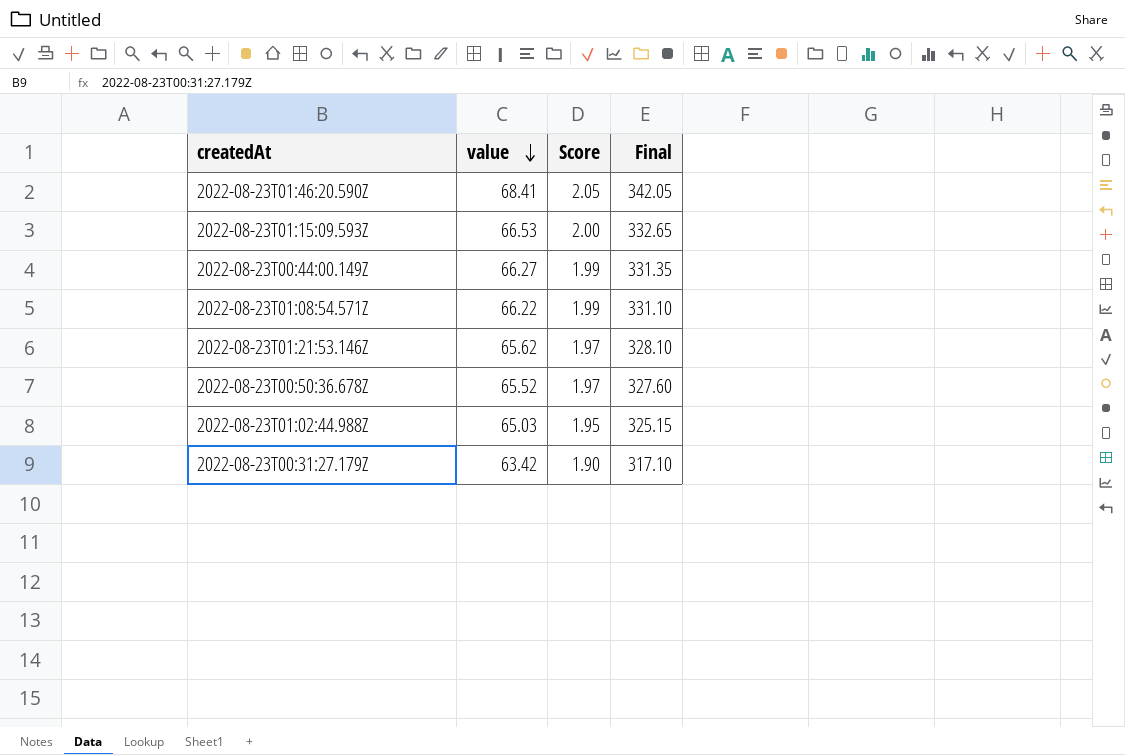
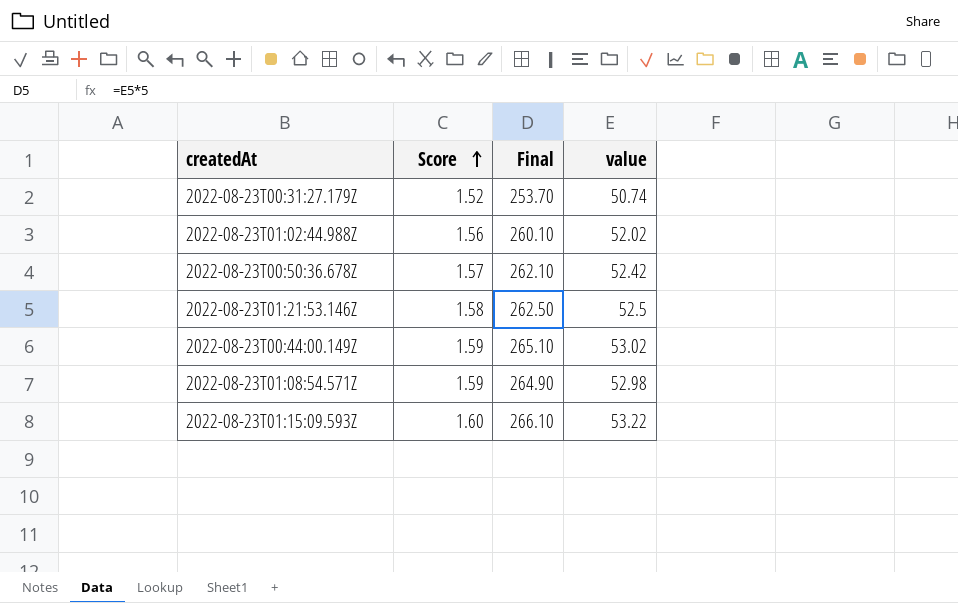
row order: value descending -> Score ascending
column value | position: 2 -> 4
row 2022-08-23T01:46:20.590Z: 68.41 | 2.05 | 342.05 -> none
2022-08-23T00:31:27.179Z | Score: 1.90 -> 1.52
2022-08-23T00:31:27.179Z | Final: 317.10 -> 253.70
2022-08-23T00:31:27.179Z | value: 63.42 -> 50.74
2022-08-23T01:02:44.988Z | Score: 1.95 -> 1.56
2022-08-23T01:02:44.988Z | Final: 325.15 -> 260.10
2022-08-23T01:02:44.988Z | value: 65.03 -> 52.02
2022-08-23T00:50:36.678Z | Score: 1.97 -> 1.57
2022-08-23T00:50:36.678Z | Final: 327.60 -> 262.10
2022-08-23T00:50:36.678Z | value: 65.52 -> 52.42
2022-08-23T01:21:53.146Z | Score: 1.97 -> 1.58
2022-08-23T01:21:53.146Z | Final: 328.10 -> 262.50
2022-08-23T01:21:53.146Z | value: 65.62 -> 52.5
2022-08-23T00:44:00.149Z | Score: 1.99 -> 1.59
2022-08-23T00:44:00.149Z | Final: 331.35 -> 265.10
2022-08-23T00:44:00.149Z | value: 66.27 -> 53.02
2022-08-23T01:08:54.571Z | Score: 1.99 -> 1.59
2022-08-23T01:08:54.571Z | Final: 331.10 -> 264.90
2022-08-23T01:08:54.571Z | value: 66.22 -> 52.98
2022-08-23T01:15:09.593Z | Score: 2.00 -> 1.60
2022-08-23T01:15:09.593Z | Final: 332.65 -> 266.10
2022-08-23T01:15:09.593Z | value: 66.53 -> 53.22

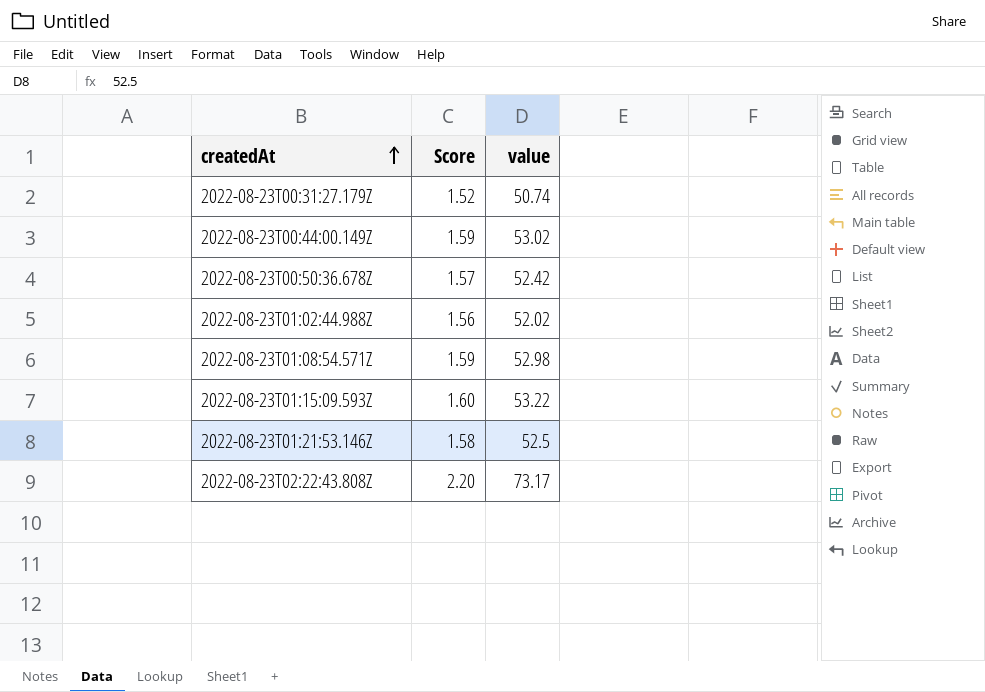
row order: Score ascending -> createdAt ascending
column Final | formula: [value] * 5 -> none
row 2022-08-23T02:22:43.808Z: none -> 2.20 | 73.17

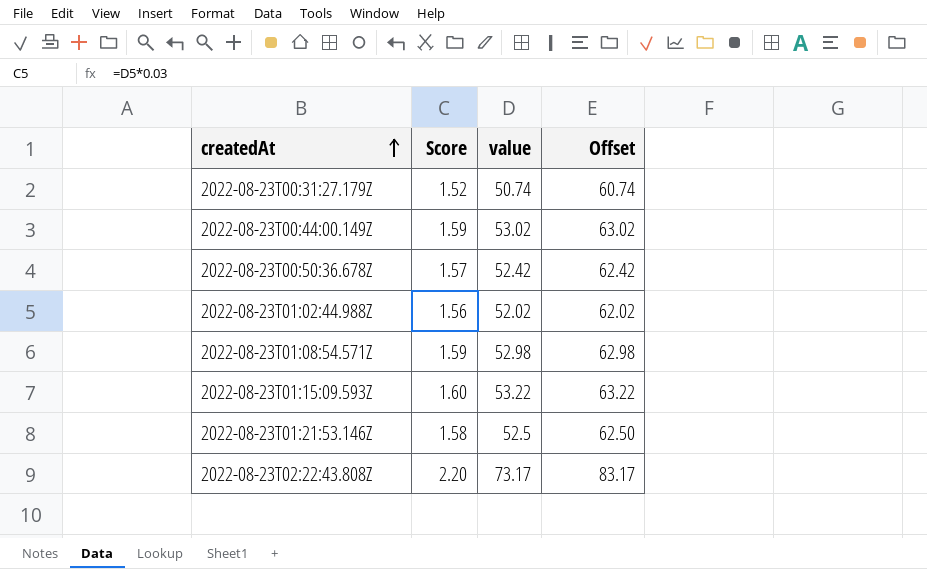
column Offset | formula: none -> [value] + 10

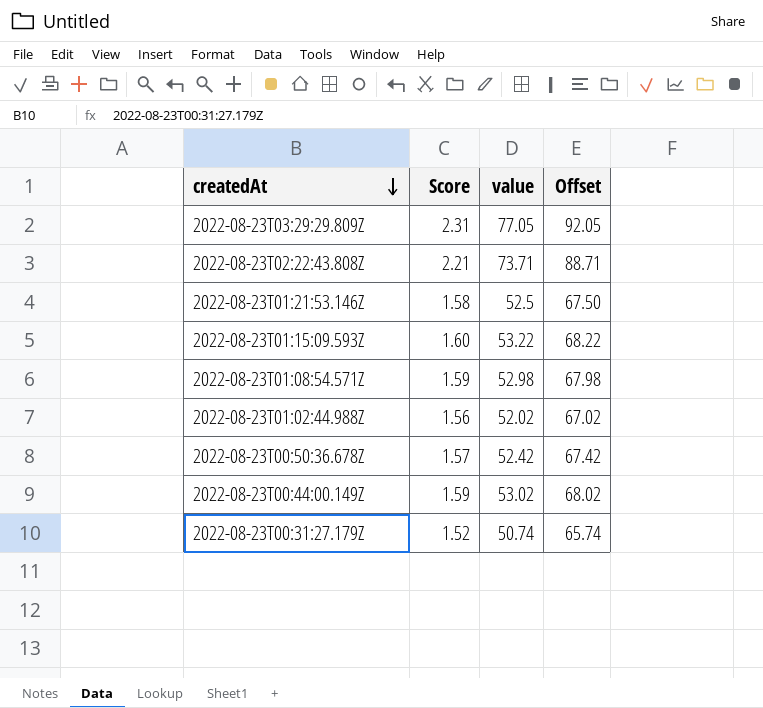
row order: createdAt ascending -> createdAt descending
column Offset | formula: [value] + 10 -> [value] + 15
row 2022-08-23T03:29:29.809Z: none -> 2.31 | 77.05 | 92.05
2022-08-23T02:22:43.808Z | Score: 2.20 -> 2.21
2022-08-23T02:22:43.808Z | value: 73.17 -> 73.71

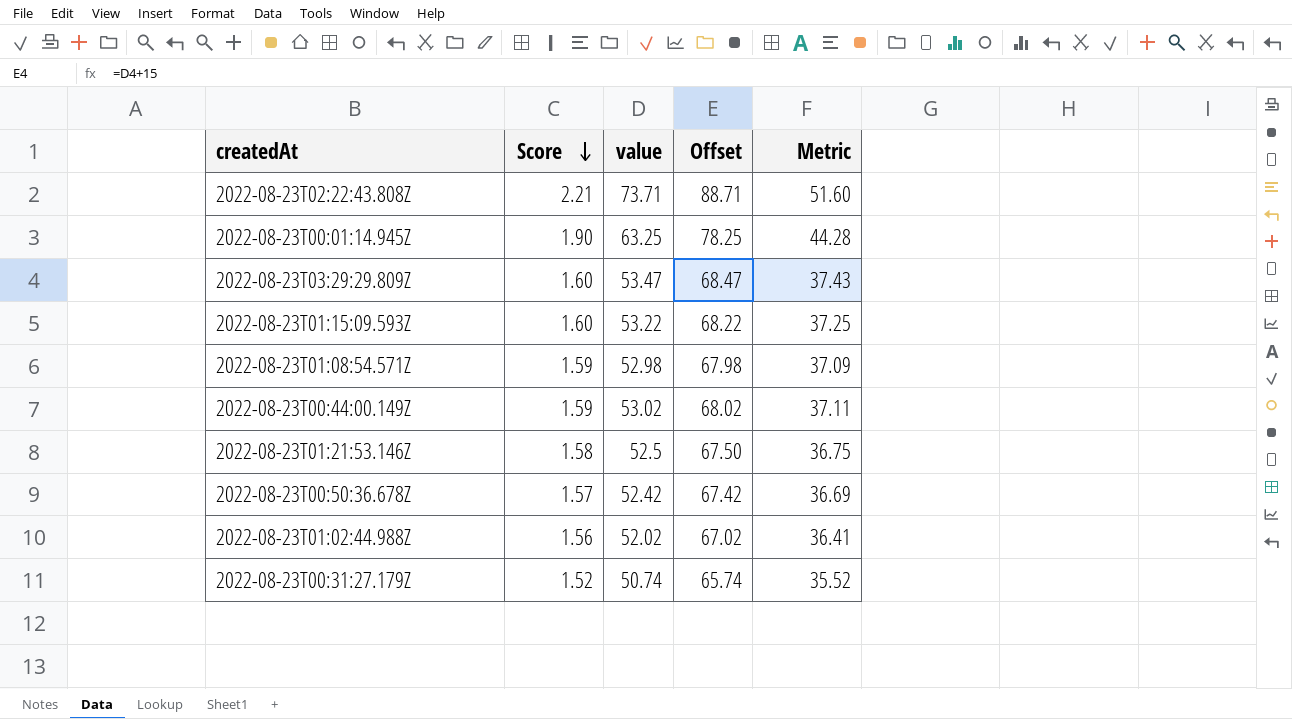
row order: createdAt descending -> Score descending
column Metric | formula: none -> [value] * 0.7
row 2022-08-23T00:01:14.945Z: none -> 1.90 | 63.25 | 78.25 | 44.28
2022-08-23T03:29:29.809Z | Score: 2.31 -> 1.60
2022-08-23T03:29:29.809Z | value: 77.05 -> 53.47
2022-08-23T03:29:29.809Z | Offset: 92.05 -> 68.47

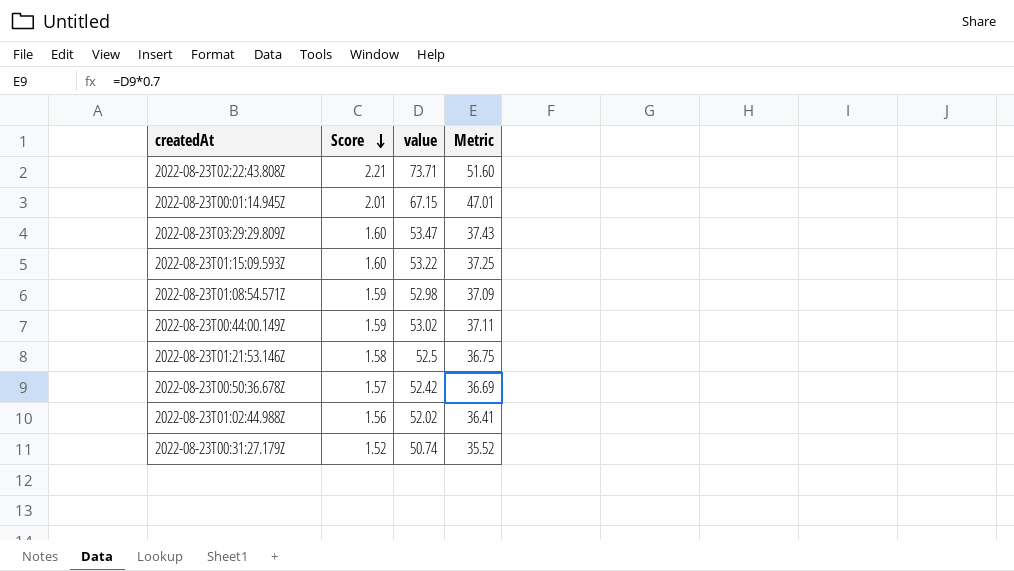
column Offset | formula: [value] + 15 -> none
2022-08-23T00:01:14.945Z | Score: 1.90 -> 2.01
2022-08-23T00:01:14.945Z | value: 63.25 -> 67.15
2022-08-23T00:01:14.945Z | Metric: 44.28 -> 47.01

